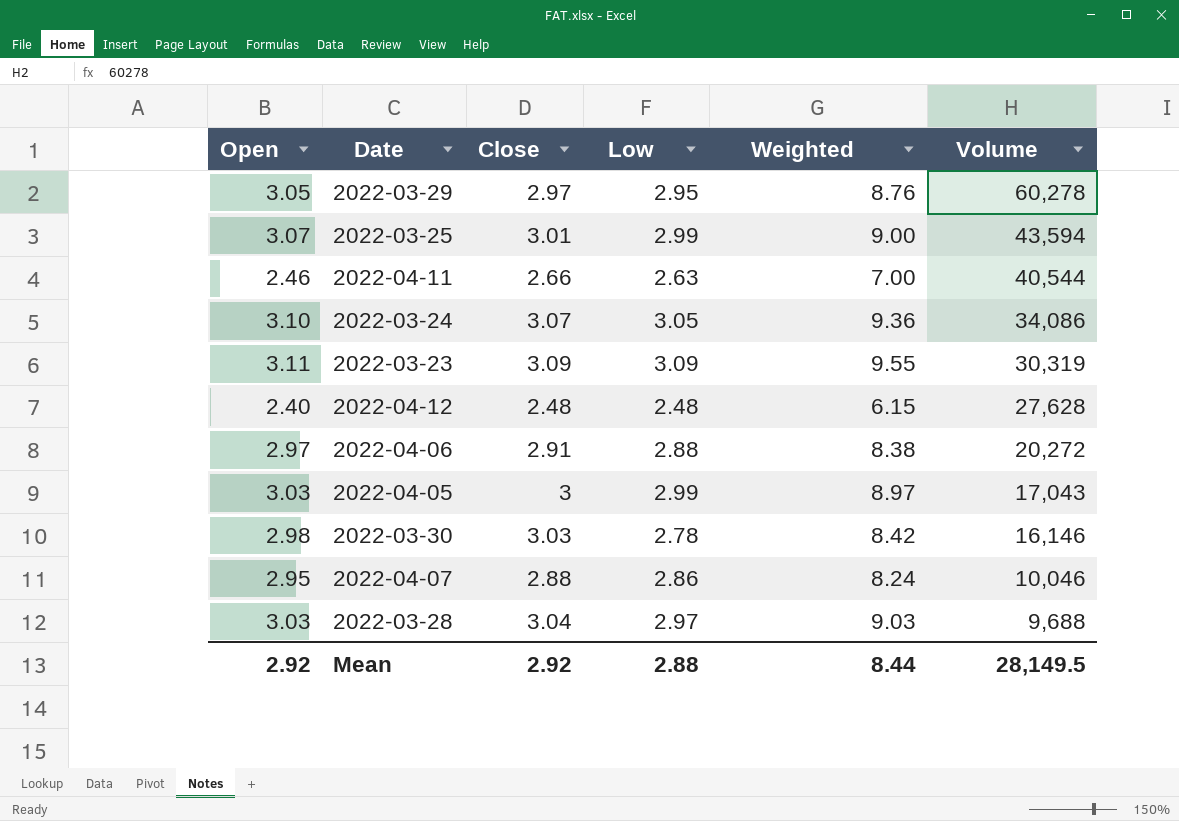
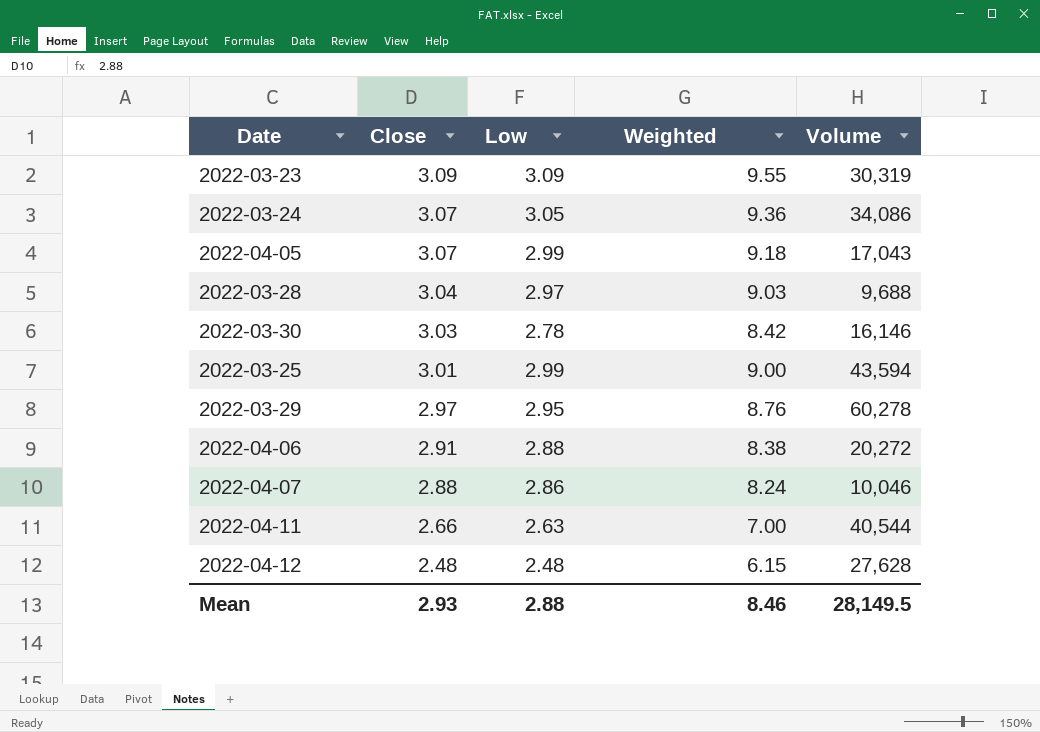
row order: Volume descending -> Close descending
column Open | position: 1 -> none
2022-04-05 | Close: 3 -> 3.07
2022-04-05 | Weighted: 8.97 -> 9.18
Mean | Close: 2.92 -> 2.93
Mean | Weighted: 8.44 -> 8.46

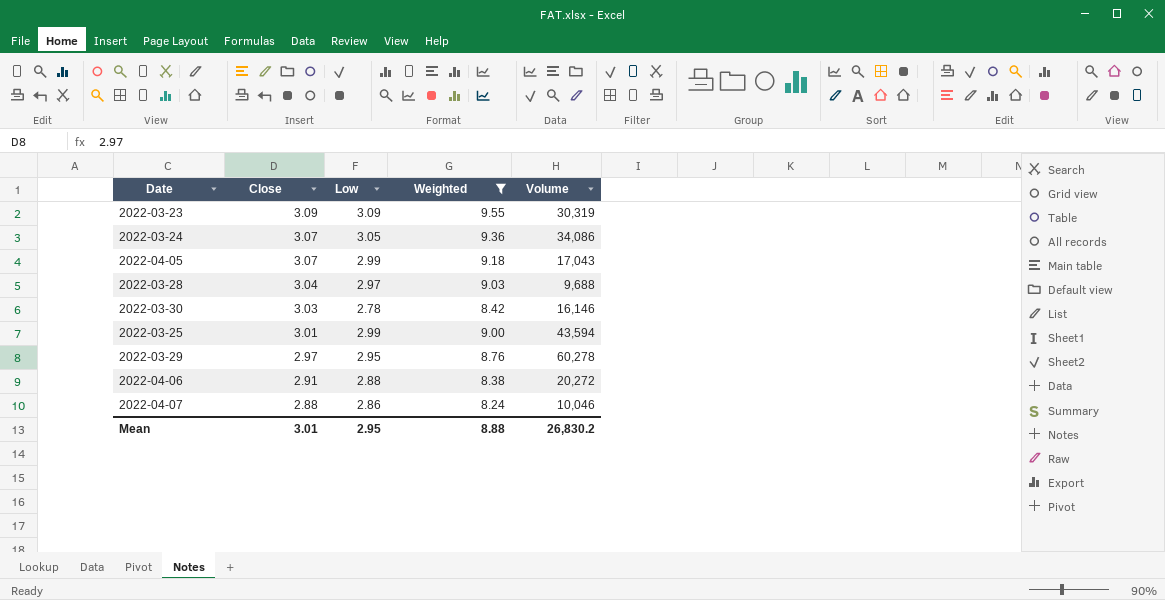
filter: none -> Weighted >= 8.24
Mean | Close: 2.93 -> 3.01
Mean | Low: 2.88 -> 2.95
Mean | Weighted: 8.46 -> 8.88
Mean | Volume: 28,149.5 -> 26,830.2

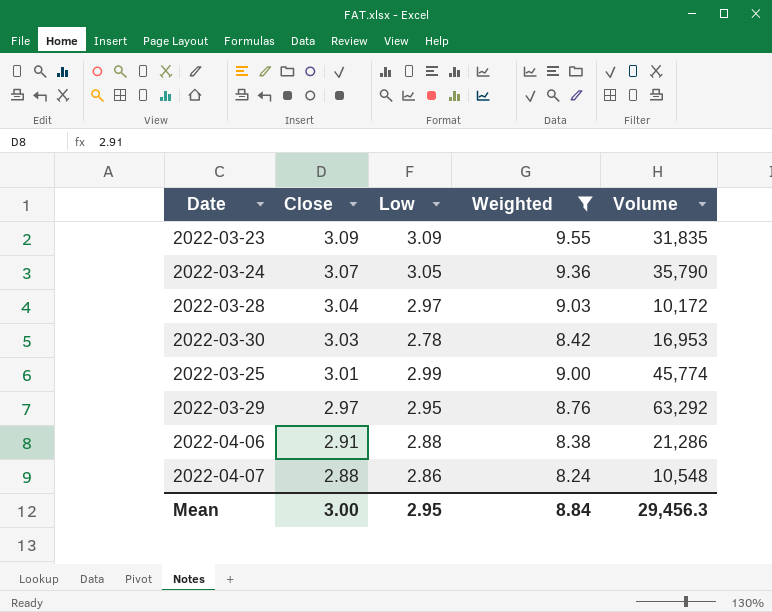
row 2022-04-05: 3.07 | 2.99 | 9.18 | 17,043 -> none
2022-03-23 | Volume: 30,319 -> 31,835
2022-03-24 | Volume: 34,086 -> 35,790
2022-03-28 | Volume: 9,688 -> 10,172
2022-03-30 | Volume: 16,146 -> 16,953
2022-03-25 | Volume: 43,594 -> 45,774
2022-03-29 | Volume: 60,278 -> 63,292
2022-04-06 | Volume: 20,272 -> 21,286
2022-04-07 | Volume: 10,046 -> 10,548
Mean | Close: 3.01 -> 3.00
Mean | Weighted: 8.88 -> 8.84
Mean | Volume: 26,830.2 -> 29,456.3

